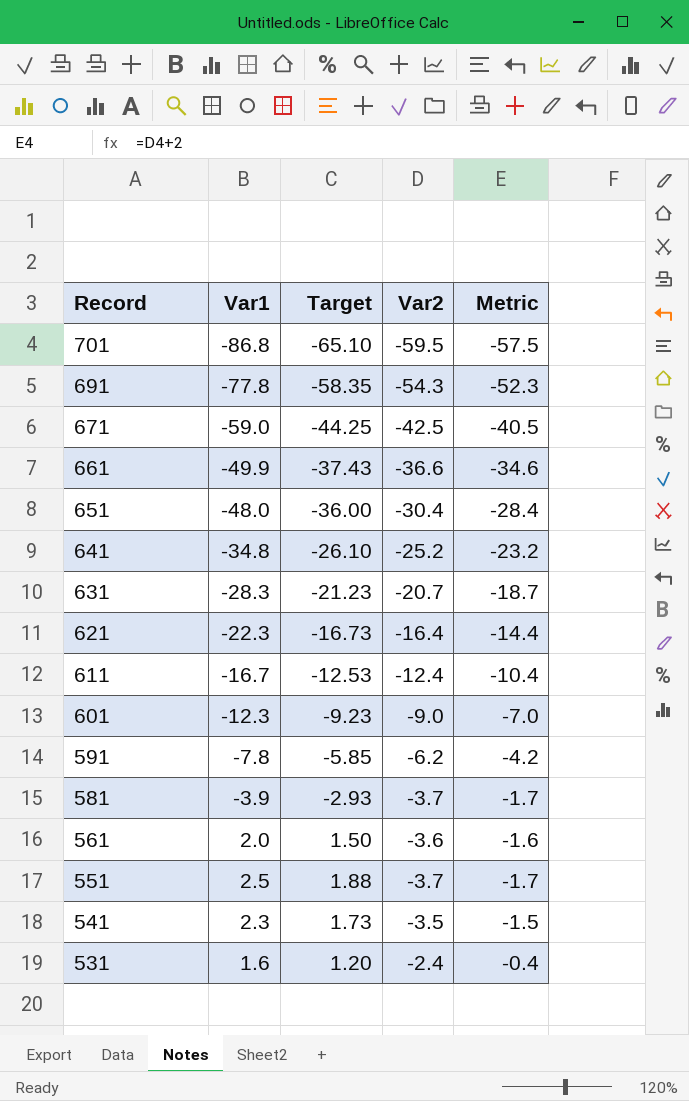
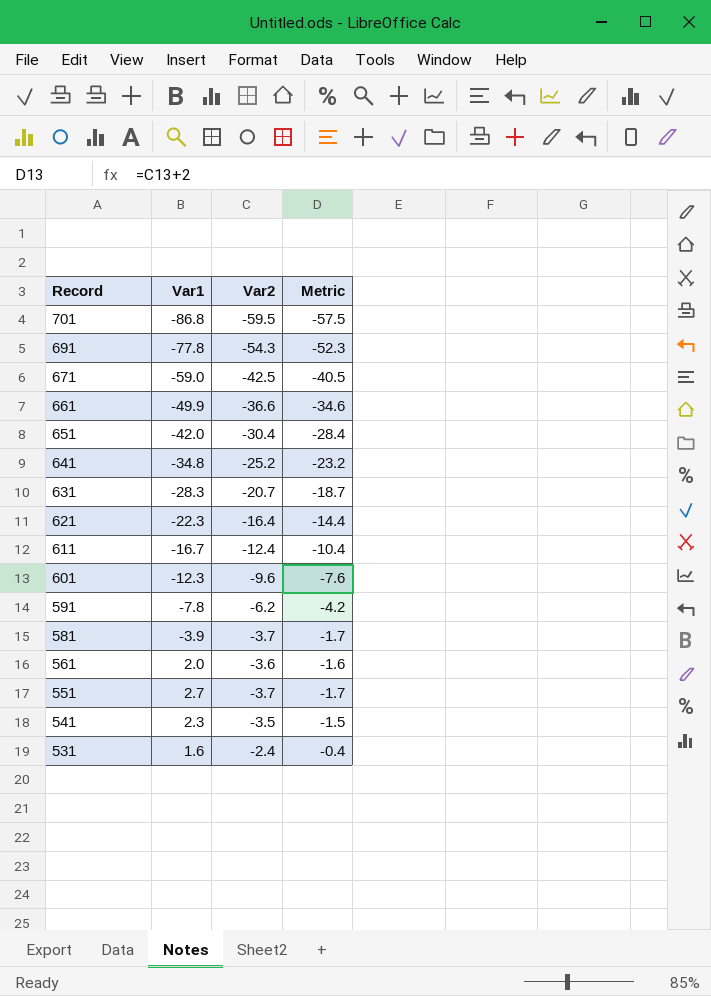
column Target | formula: [Var1] * 0.75 -> none
651 | Var1: -48.0 -> -42.0
601 | Var2: -9.0 -> -9.6
601 | Metric: -7.0 -> -7.6
551 | Var1: 2.5 -> 2.7

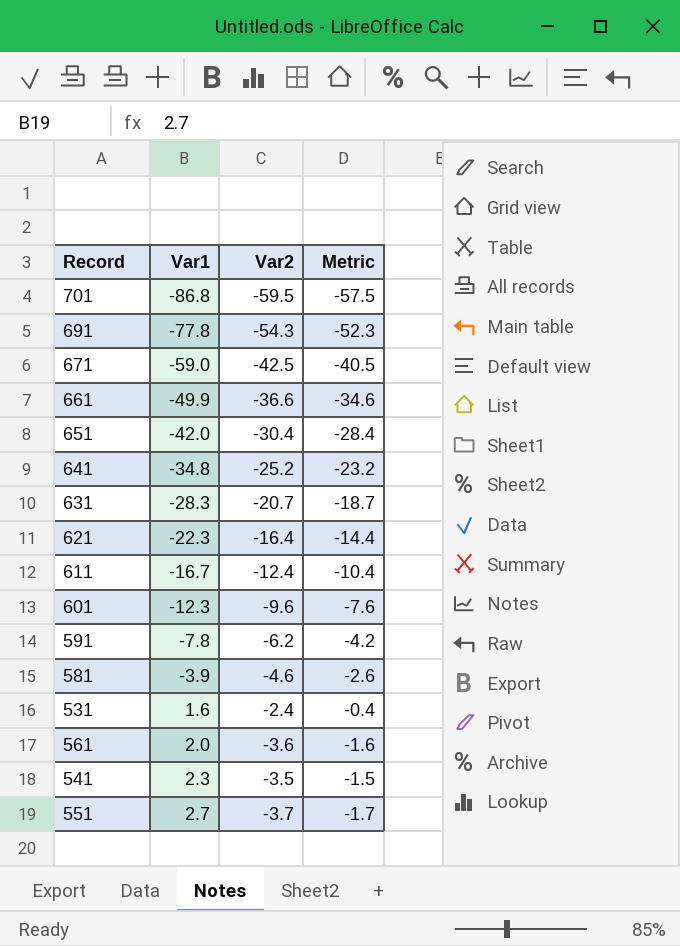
row order: Record descending -> Var1 ascending
581 | Var2: -3.7 -> -4.6
581 | Metric: -1.7 -> -2.6

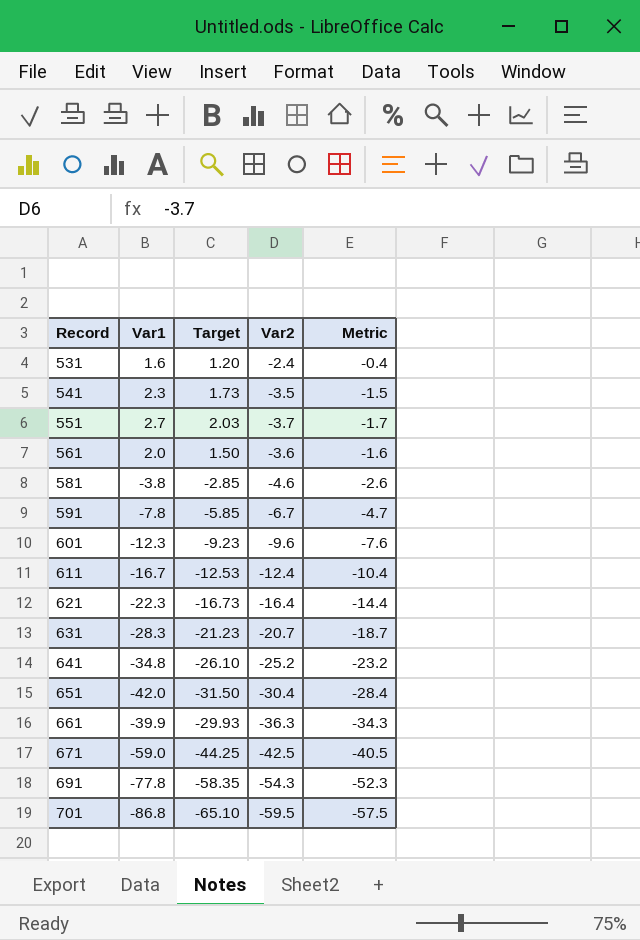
row order: Var1 ascending -> Record ascending
column Target | formula: none -> [Var1] * 0.75
581 | Var1: -3.9 -> -3.8
591 | Var2: -6.2 -> -6.7
591 | Metric: -4.2 -> -4.7
661 | Var1: -49.9 -> -39.9
661 | Var2: -36.6 -> -36.3
661 | Metric: -34.6 -> -34.3

